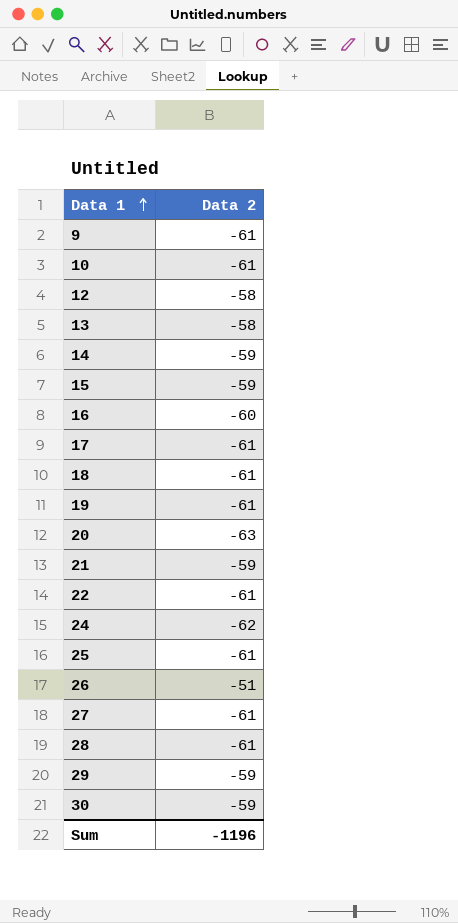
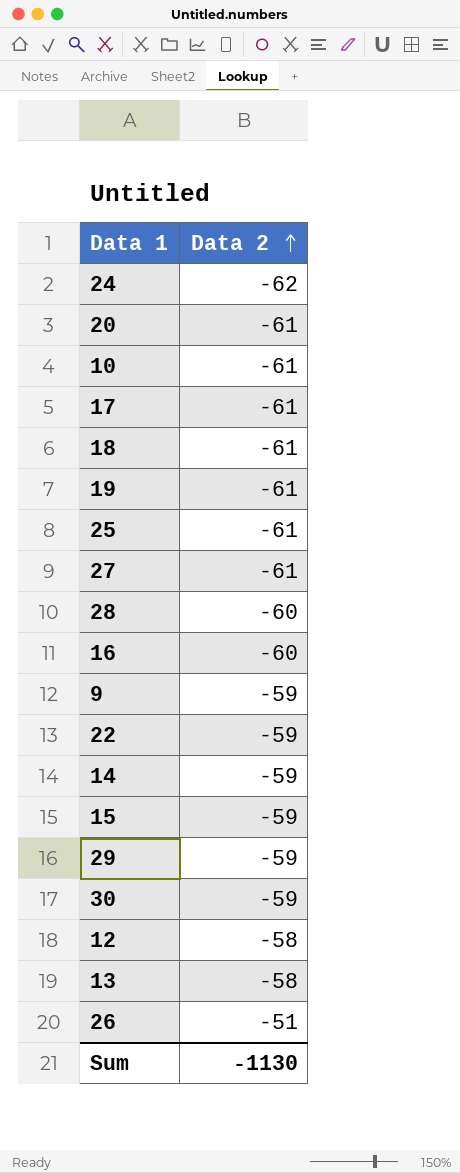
row order: Data 1 ascending -> Data 2 ascending
row 21: -59 -> none
20 | Data 2: -63 -> -61
28 | Data 2: -61 -> -60
9 | Data 2: -61 -> -59
22 | Data 2: -61 -> -59
Sum | Data 2: -1196 -> -1130

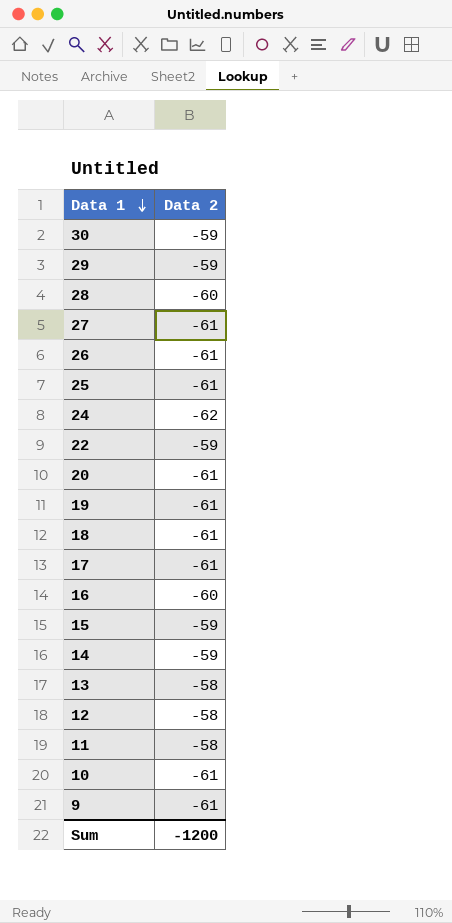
row order: Data 2 ascending -> Data 1 descending
26 | Data 2: -51 -> -61
row 11: none -> -58
9 | Data 2: -59 -> -61
Sum | Data 2: -1130 -> -1200

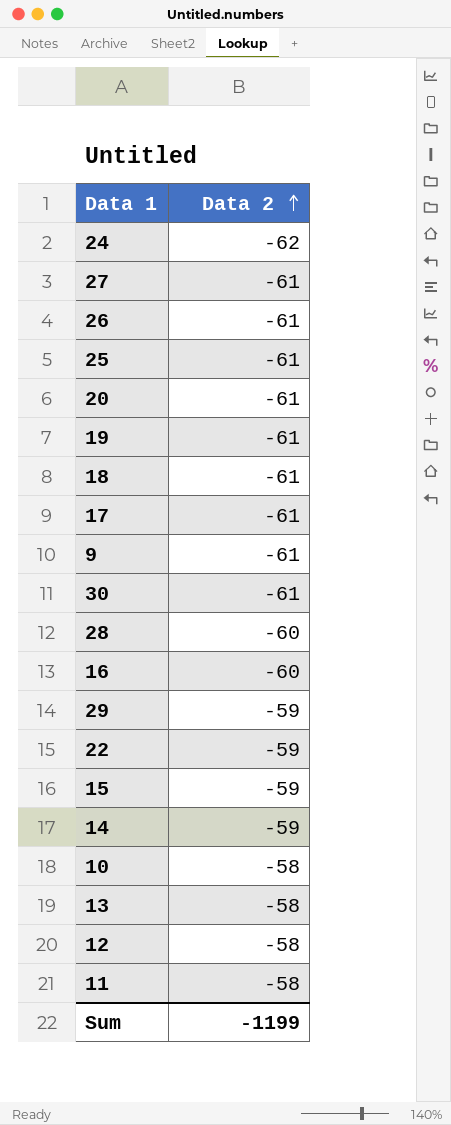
row order: Data 1 descending -> Data 2 ascending
30 | Data 2: -59 -> -61
10 | Data 2: -61 -> -58
Sum | Data 2: -1200 -> -1199

